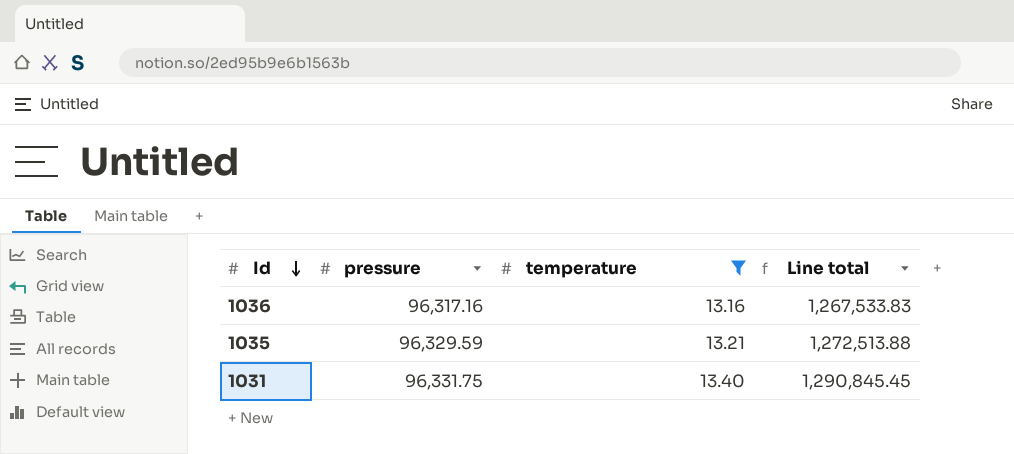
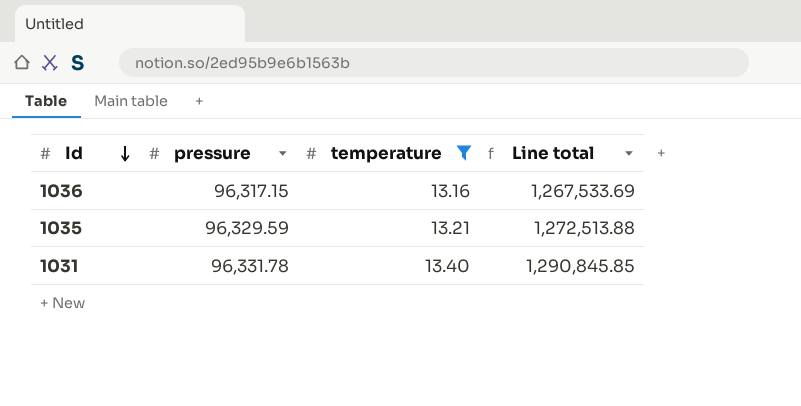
1036 | pressure: 96,317.16 -> 96,317.15
1036 | Line total: 1,267,533.83 -> 1,267,533.69
1031 | pressure: 96,331.75 -> 96,331.78
1031 | Line total: 1,290,845.45 -> 1,290,845.85

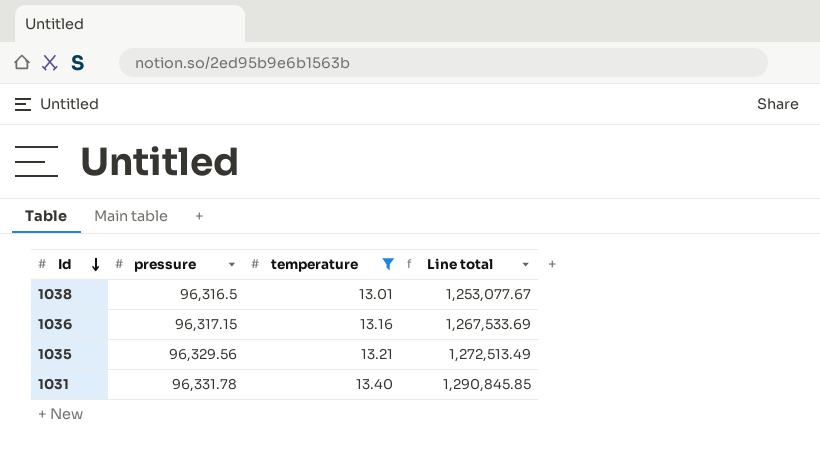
row 1038: none -> 96,316.5 | 13.01 | 1,253,077.67
1035 | pressure: 96,329.59 -> 96,329.56
1035 | Line total: 1,272,513.88 -> 1,272,513.49

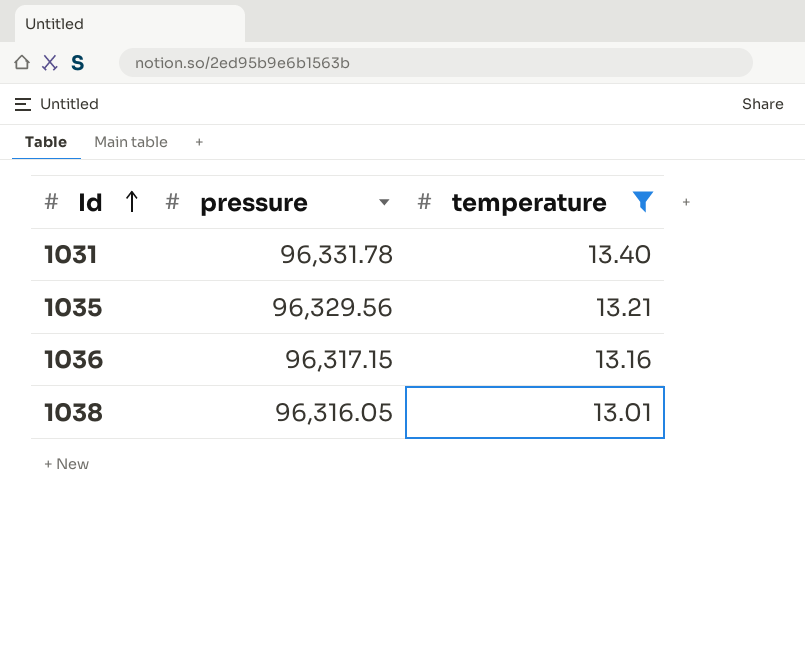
row order: Id descending -> Id ascending
column Line total | formula: [pressure] * [temperature] -> none
1038 | pressure: 96,316.5 -> 96,316.05

